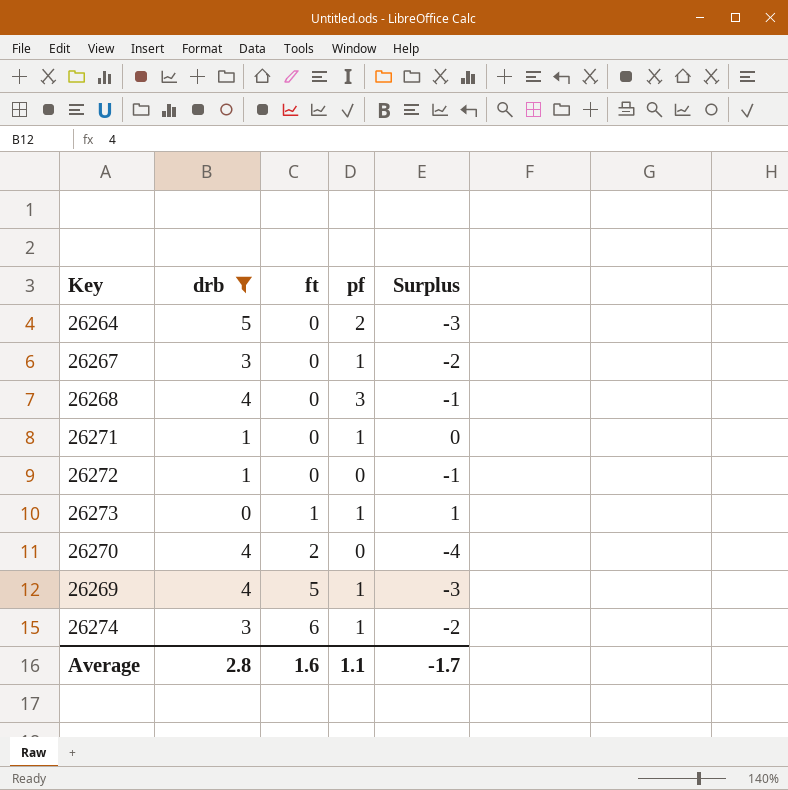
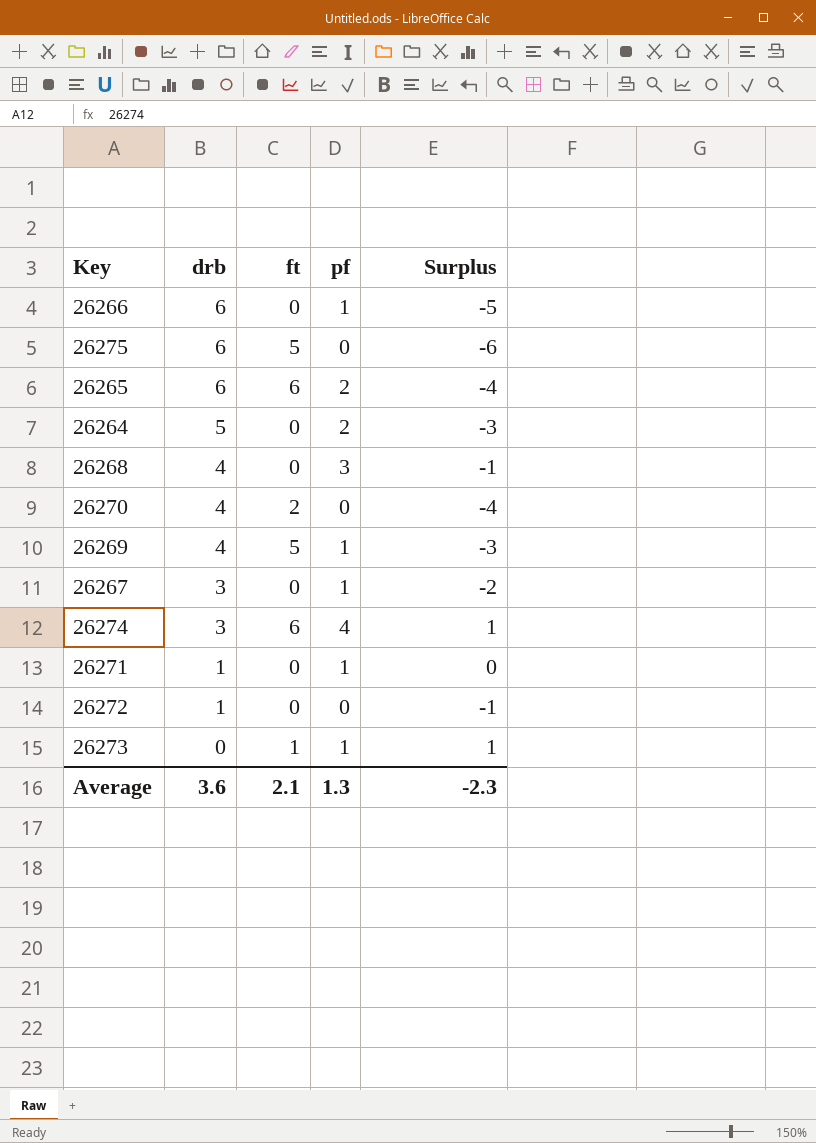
filter: drb != 6 -> none
row order: ft ascending -> drb descending
26274 | pf: 1 -> 4
26274 | Surplus: -2 -> 1
Average | drb: 2.8 -> 3.6
Average | ft: 1.6 -> 2.1
Average | pf: 1.1 -> 1.3
Average | Surplus: -1.7 -> -2.3

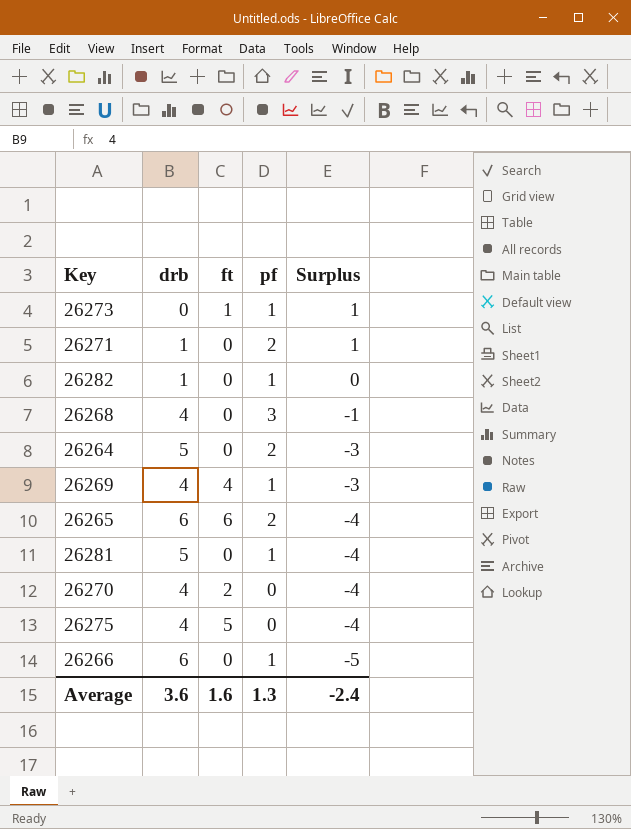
row order: drb descending -> Surplus descending
row 26267: 3 | 0 | 1 | -2 -> none
row 26274: 3 | 6 | 4 | 1 -> none
row 26272: 1 | 0 | 0 | -1 -> none
26271 | pf: 1 -> 2
26271 | Surplus: 0 -> 1
row 26282: none -> 1 | 0 | 1 | 0
26269 | ft: 5 -> 4
row 26281: none -> 5 | 0 | 1 | -4
26275 | drb: 6 -> 4
26275 | Surplus: -6 -> -4
Average | ft: 2.1 -> 1.6
Average | Surplus: -2.3 -> -2.4

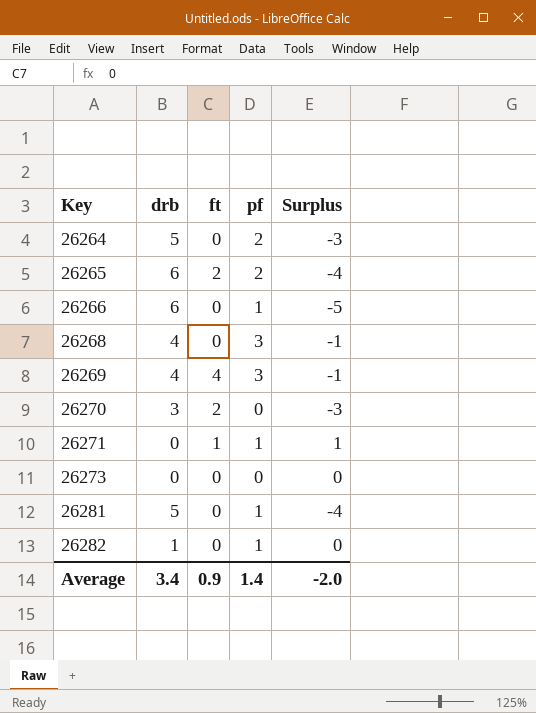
row order: Surplus descending -> Key ascending
row 26275: 4 | 5 | 0 | -4 -> none
26265 | ft: 6 -> 2
26269 | pf: 1 -> 3
26269 | Surplus: -3 -> -1
26270 | drb: 4 -> 3
26270 | Surplus: -4 -> -3
26271 | drb: 1 -> 0
26271 | ft: 0 -> 1
26271 | pf: 2 -> 1
26273 | ft: 1 -> 0
26273 | pf: 1 -> 0
26273 | Surplus: 1 -> 0
Average | drb: 3.6 -> 3.4
Average | ft: 1.6 -> 0.9
Average | pf: 1.3 -> 1.4
Average | Surplus: -2.4 -> -2.0

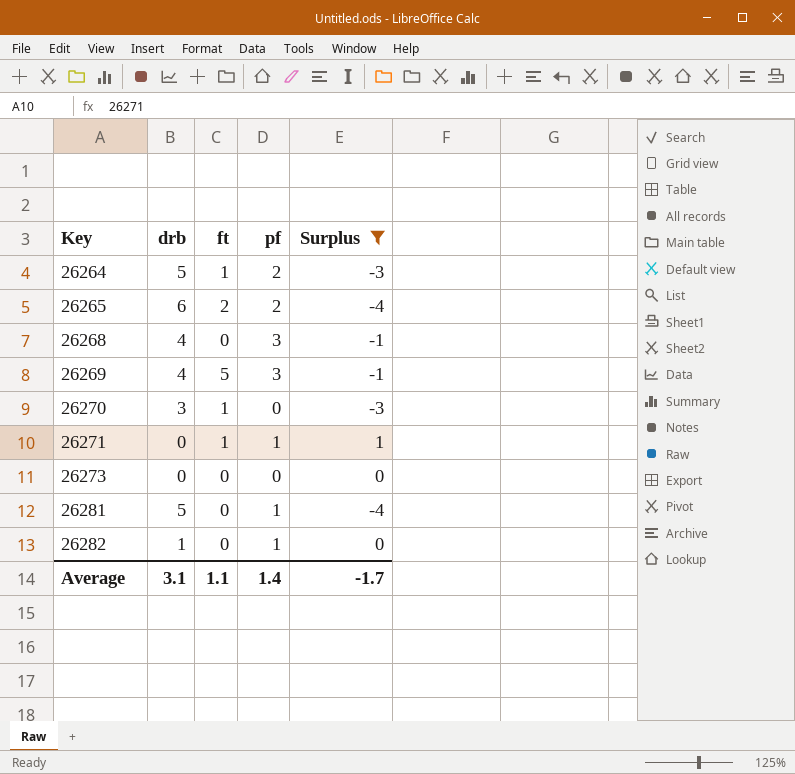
filter: none -> Surplus != -5
26264 | ft: 0 -> 1
26269 | ft: 4 -> 5
26270 | ft: 2 -> 1
Average | drb: 3.4 -> 3.1
Average | ft: 0.9 -> 1.1
Average | Surplus: -2.0 -> -1.7

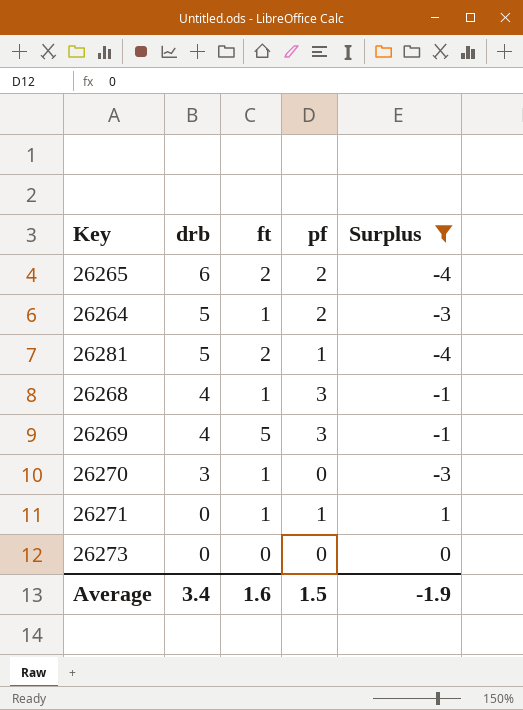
row order: Key ascending -> drb descending
row 26282: 1 | 0 | 1 | 0 -> none
26281 | ft: 0 -> 2
26268 | ft: 0 -> 1
Average | drb: 3.1 -> 3.4
Average | ft: 1.1 -> 1.6
Average | pf: 1.4 -> 1.5
Average | Surplus: -1.7 -> -1.9

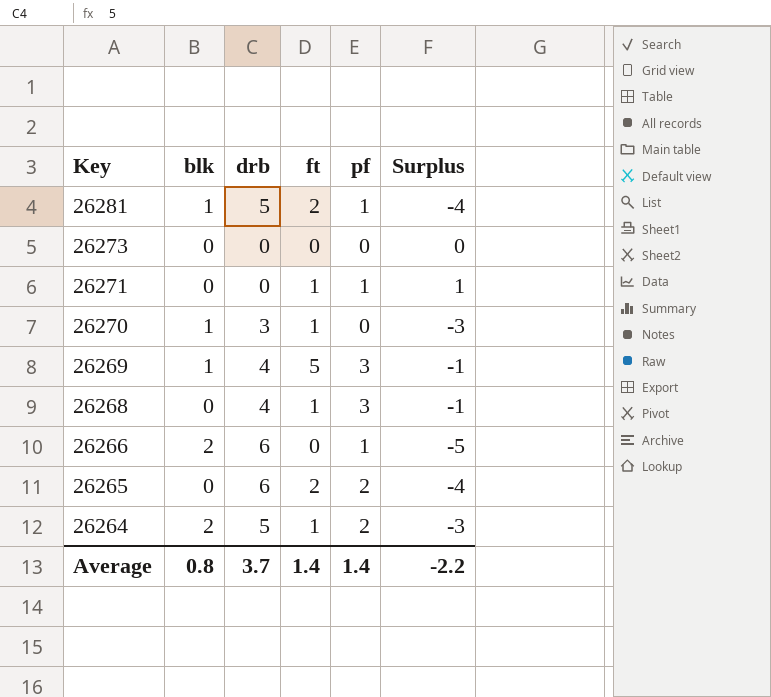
filter: Surplus != -5 -> none
row order: drb descending -> Key descending
column blk | position: none -> 2
Average | drb: 3.4 -> 3.7
Average | ft: 1.6 -> 1.4
Average | pf: 1.5 -> 1.4
Average | Surplus: -1.9 -> -2.2

